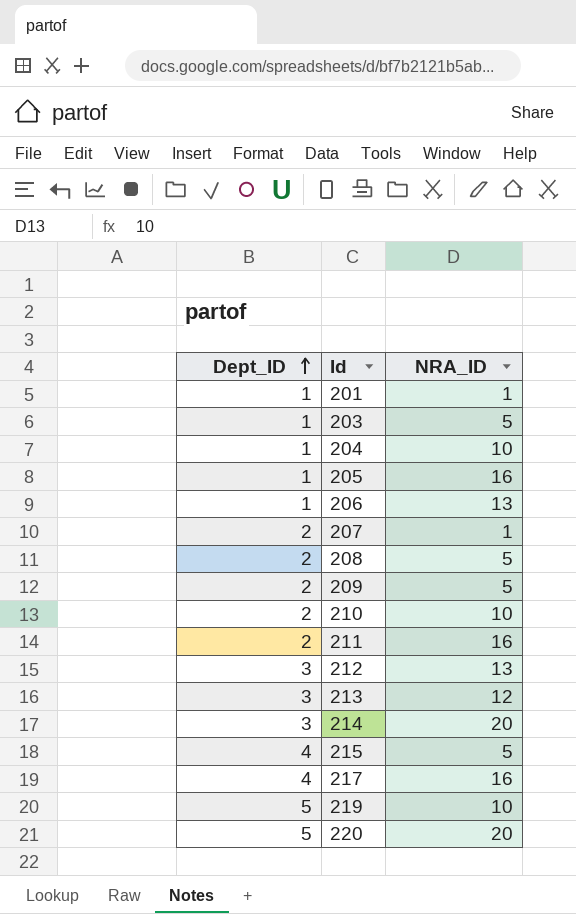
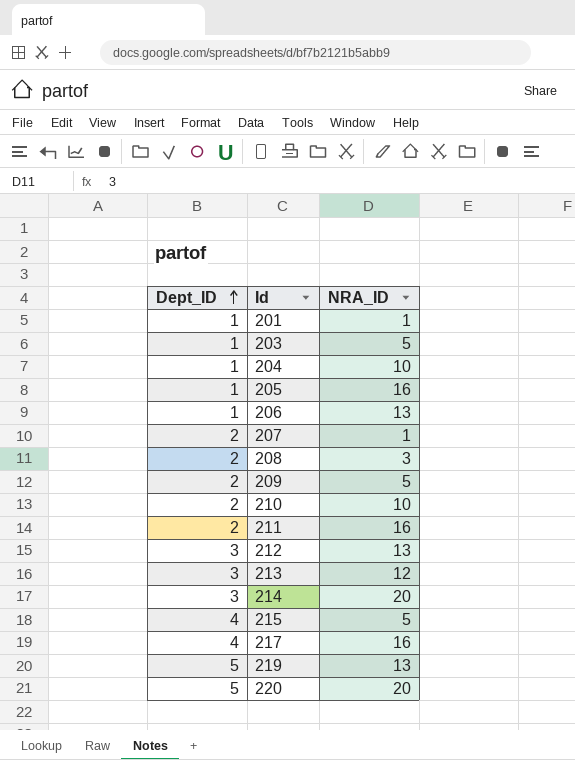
208 | NRA_ID: 5 -> 3
219 | NRA_ID: 10 -> 13

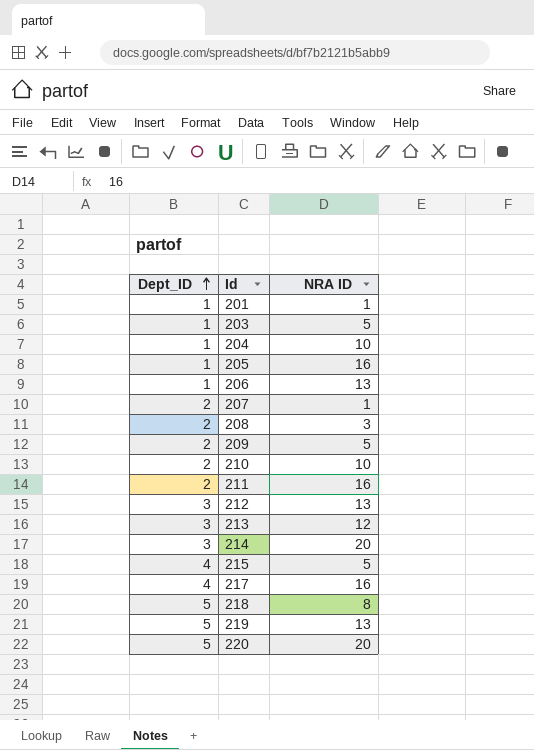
column name: NRA_ID -> NRA ID
row 218: none -> 5 | 8

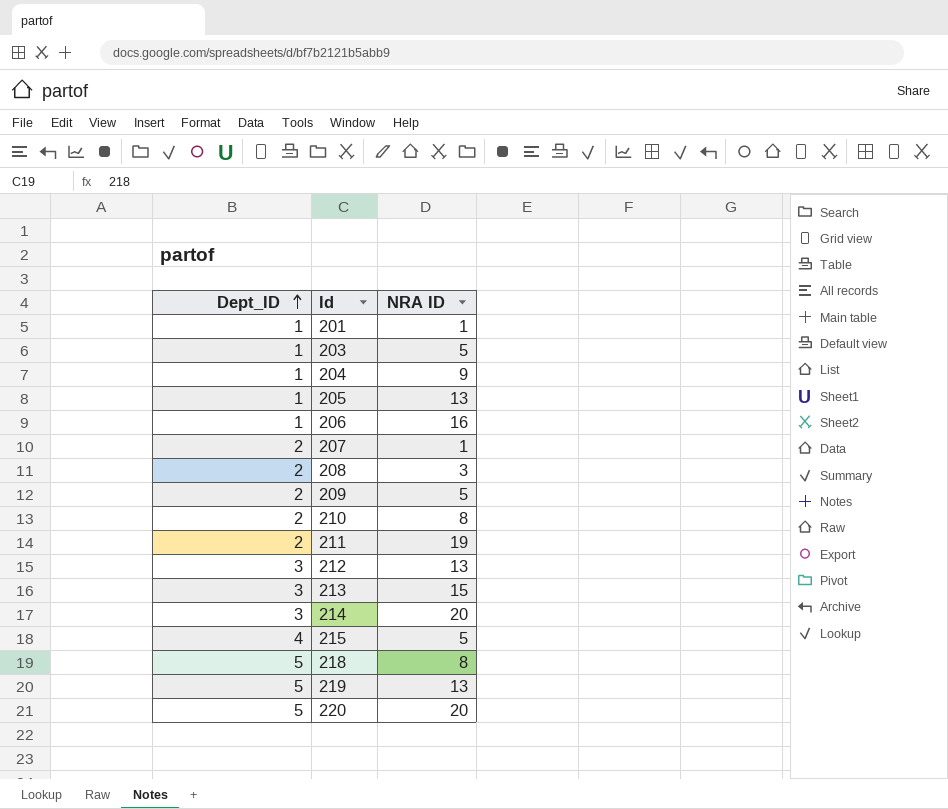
row 217: 4 | 16 -> none
204 | NRA ID: 10 -> 9
205 | NRA ID: 16 -> 13
206 | NRA ID: 13 -> 16
210 | NRA ID: 10 -> 8
211 | NRA ID: 16 -> 19
213 | NRA ID: 12 -> 15

